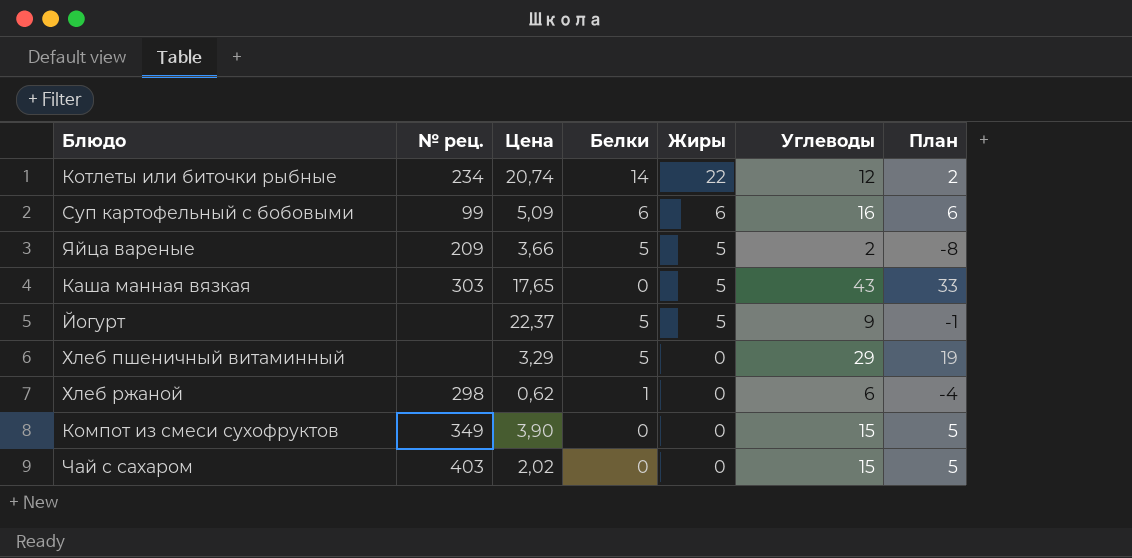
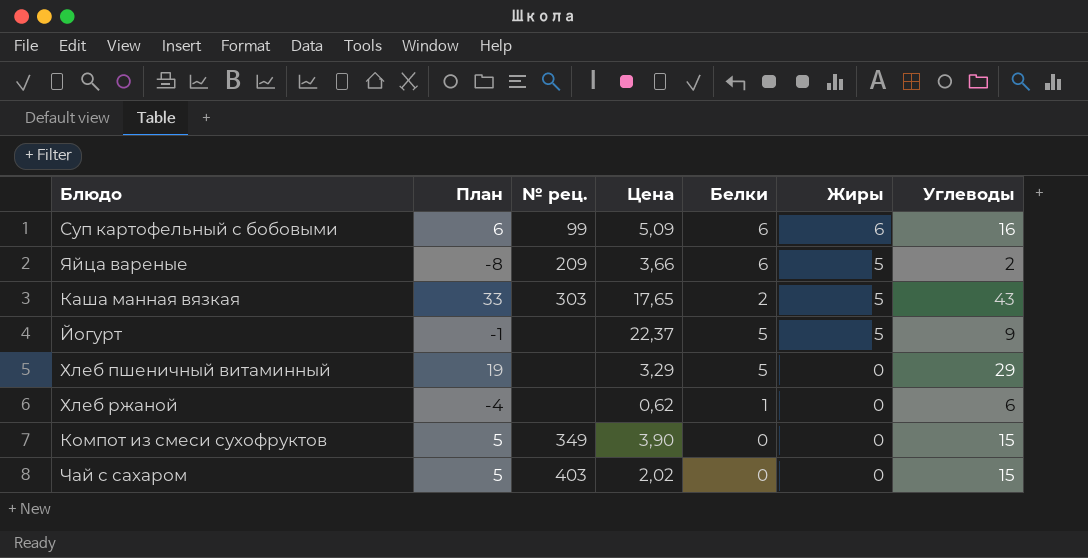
column План | position: 7 -> 2
row Котлеты или биточки рыбные: 234 | 20,74 | 14 | 22 | 12 | 2 -> none
Яйца вареные | Белки: 5 -> 6
Каша манная вязкая | Белки: 0 -> 2
Хлеб ржаной | № рец.: 298 -> none

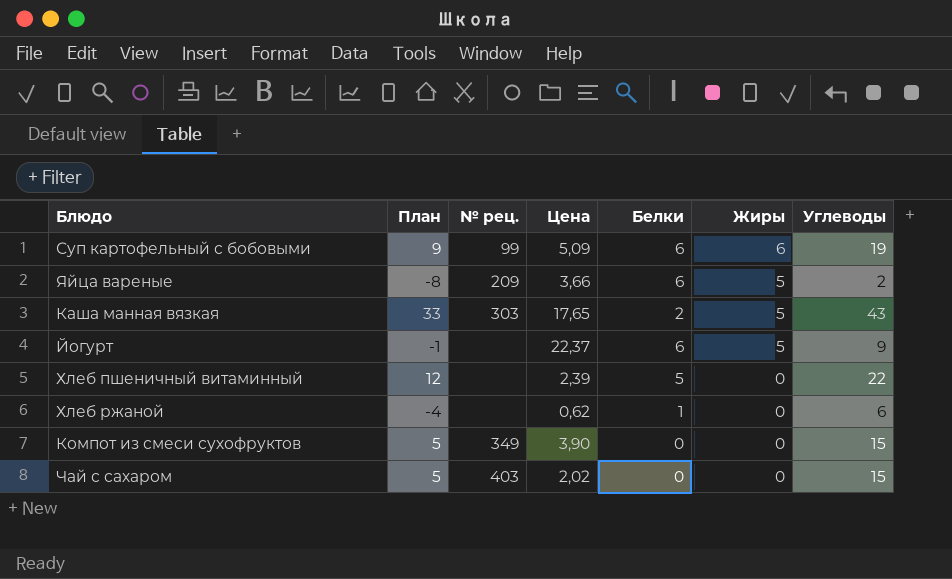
Суп картофельный с бобовыми | План: 6 -> 9
Суп картофельный с бобовыми | Углеводы: 16 -> 19
Йогурт | Белки: 5 -> 6
Хлеб пшеничный витаминный | План: 19 -> 12
Хлеб пшеничный витаминный | Цена: 3,29 -> 2,39
Хлеб пшеничный витаминный | Углеводы: 29 -> 22

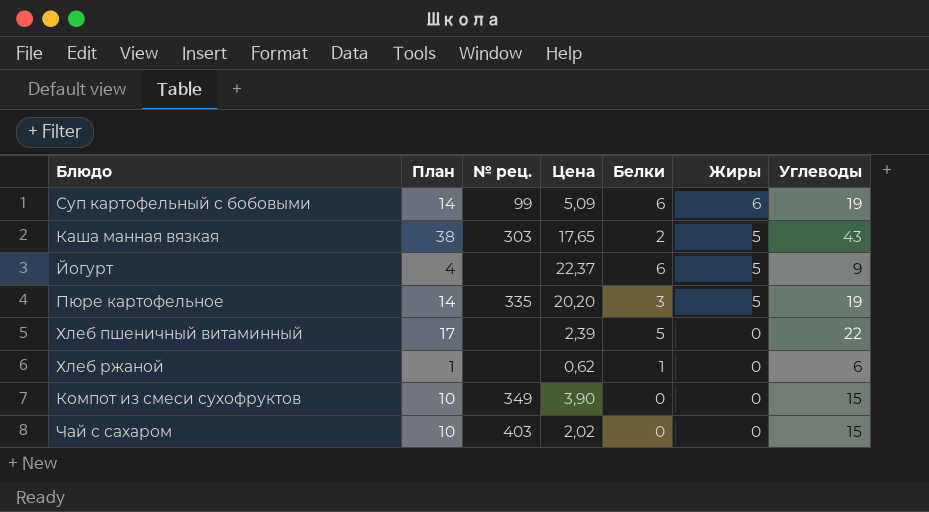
column План | formula: [Углеводы] - 10 -> [Углеводы] - 5
row Яйца вареные: -8 | 209 | 3,66 | 6 | 5 | 2 -> none
row Пюре картофельное: none -> 14 | 335 | 20,20 | 3 | 5 | 19

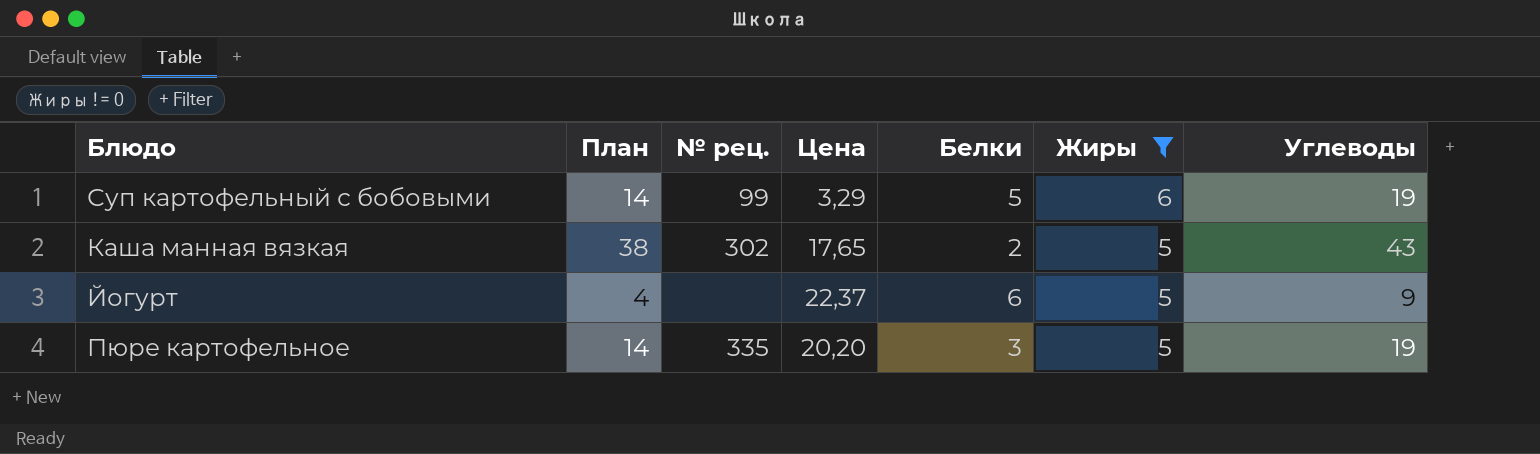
filter: none -> Жиры != 0
Суп картофельный с бобовыми | Цена: 5,09 -> 3,29
Суп картофельный с бобовыми | Белки: 6 -> 5
Каша манная вязкая | № рец.: 303 -> 302

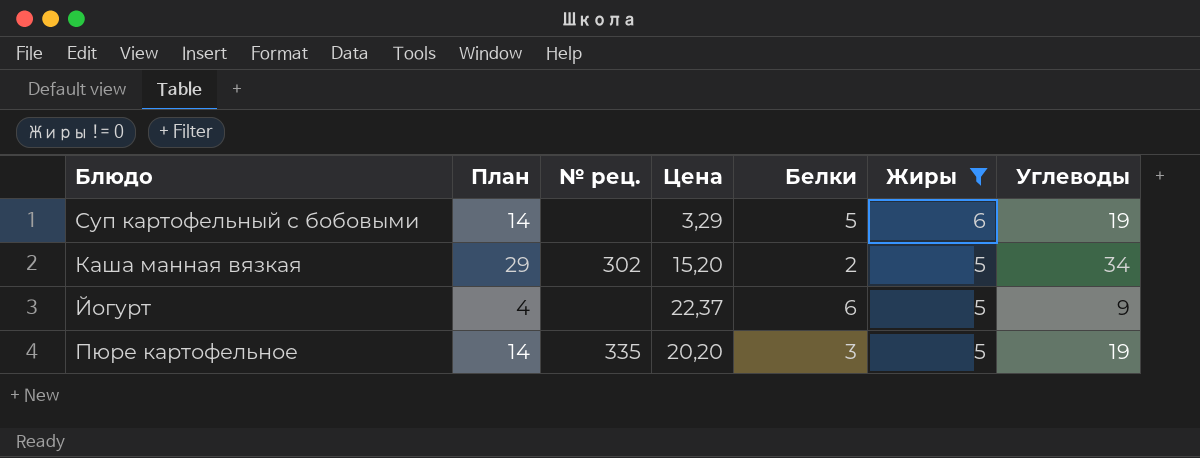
Суп картофельный с бобовыми | № рец.: 99 -> none
Каша манная вязкая | План: 38 -> 29
Каша манная вязкая | Цена: 17,65 -> 15,20
Каша манная вязкая | Углеводы: 43 -> 34

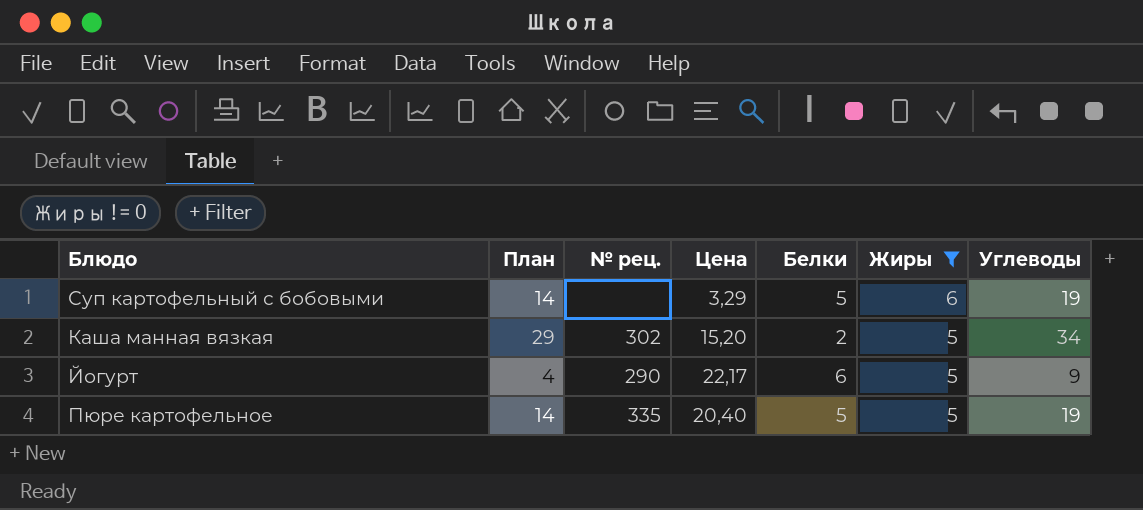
Йогурт | № рец.: none -> 290
Йогурт | Цена: 22,37 -> 22,17
Пюре картофельное | Цена: 20,20 -> 20,40
Пюре картофельное | Белки: 3 -> 5

